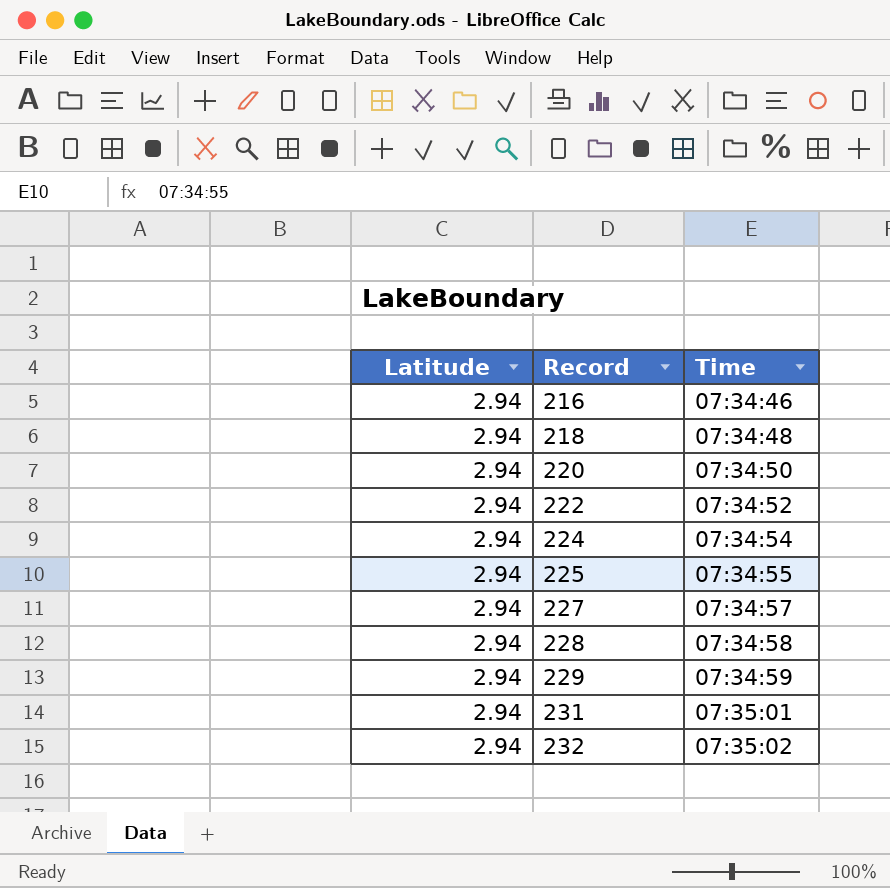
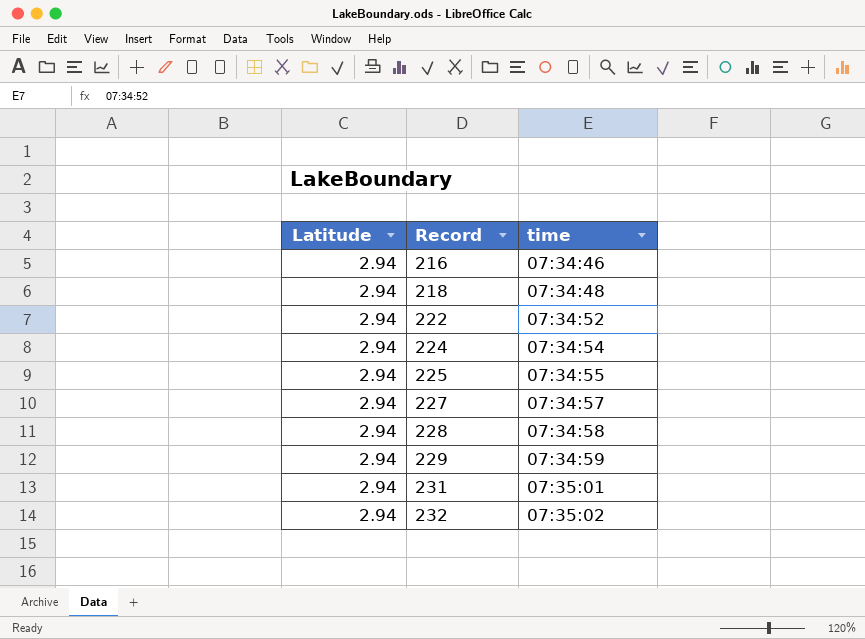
column name: Time -> time
row 220: 2.94 | 07:34:50 -> none

